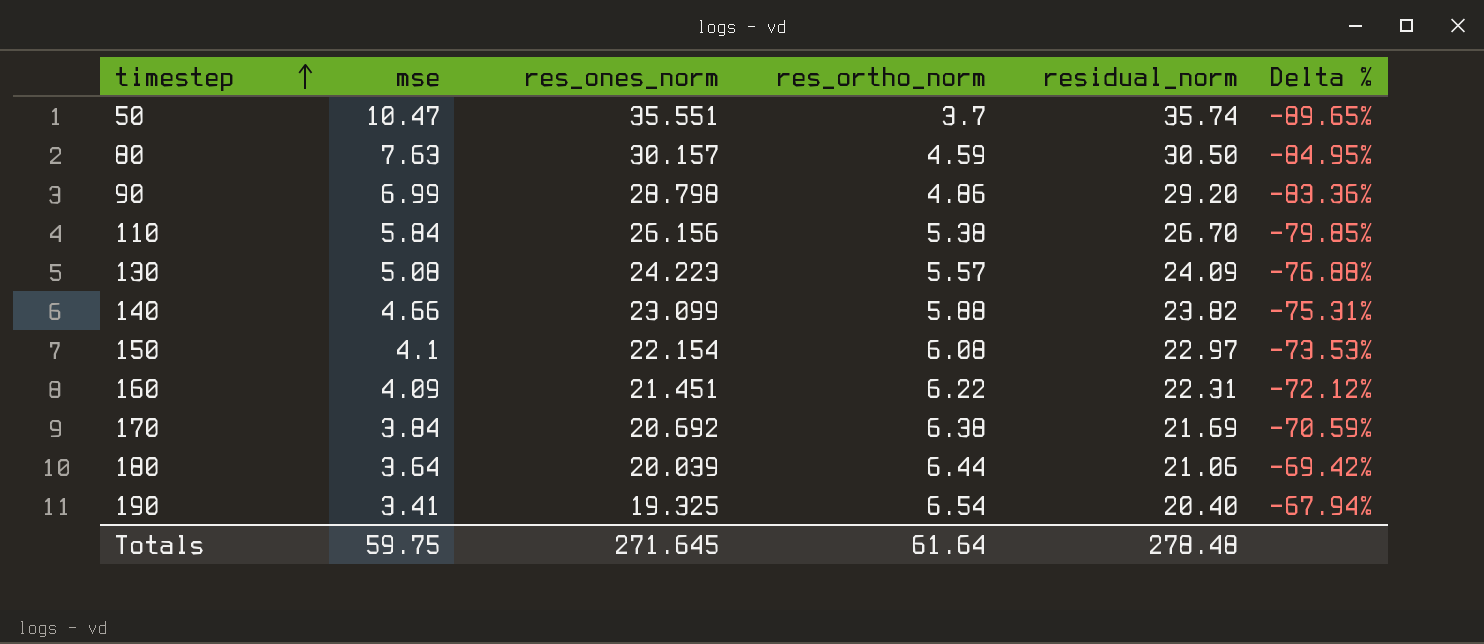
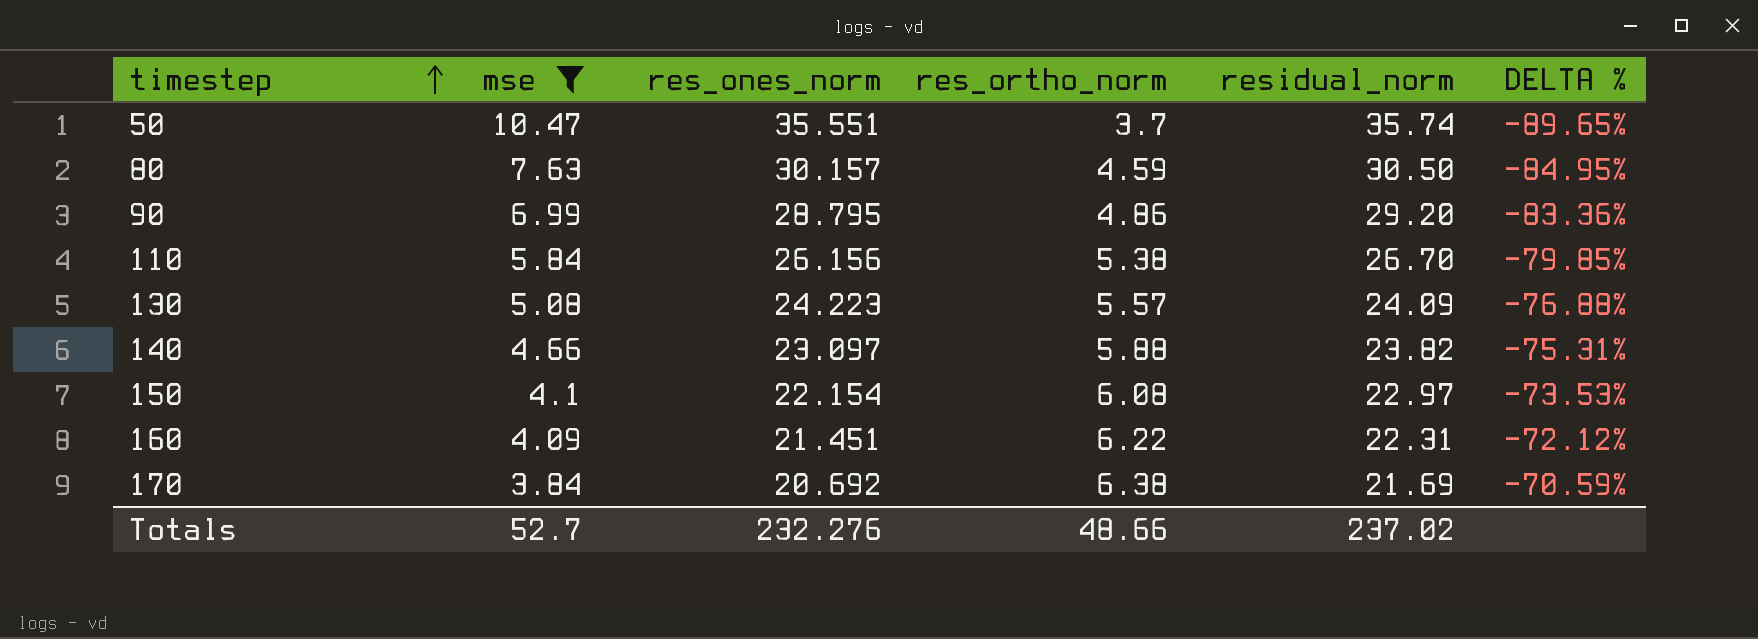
filter: none -> mse >= 3.84
column name: Delta % -> DELTA %
90 | res_ones_norm: 28.798 -> 28.795
140 | res_ones_norm: 23.099 -> 23.097
Totals | mse: 59.75 -> 52.7
Totals | res_ones_norm: 271.645 -> 232.276
Totals | res_ortho_norm: 61.64 -> 48.66
Totals | residual_norm: 278.48 -> 237.02

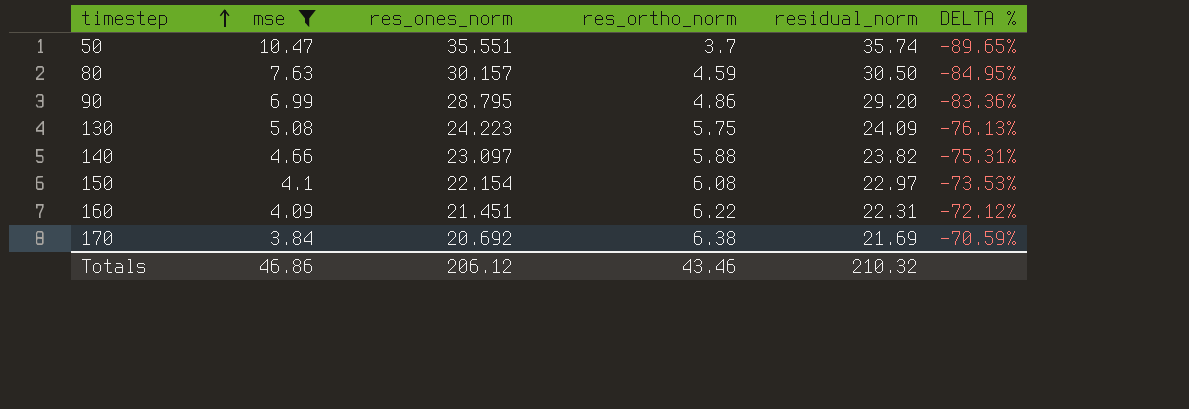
row 110: 5.84 | 26.156 | 5.38 | 26.70 | -79.85% -> none
130 | res_ortho_norm: 5.57 -> 5.75
130 | DELTA %: -76.88% -> -76.13%
Totals | mse: 52.7 -> 46.86
Totals | res_ones_norm: 232.276 -> 206.12
Totals | res_ortho_norm: 48.66 -> 43.46
Totals | residual_norm: 237.02 -> 210.32

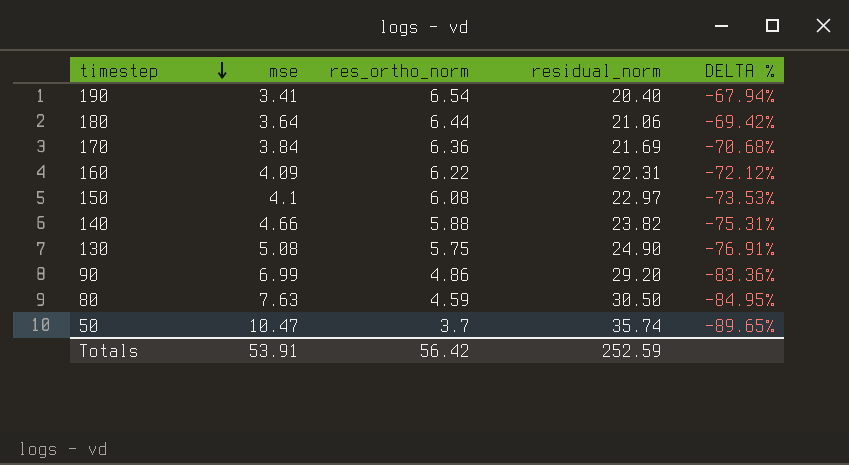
filter: mse >= 3.84 -> none
row order: timestep ascending -> timestep descending
column res_ones_norm | position: 3 -> none
170 | res_ortho_norm: 6.38 -> 6.36
170 | DELTA %: -70.59% -> -70.68%
130 | residual_norm: 24.09 -> 24.90
130 | DELTA %: -76.13% -> -76.91%
Totals | mse: 46.86 -> 53.91
Totals | res_ortho_norm: 43.46 -> 56.42
Totals | residual_norm: 210.32 -> 252.59

